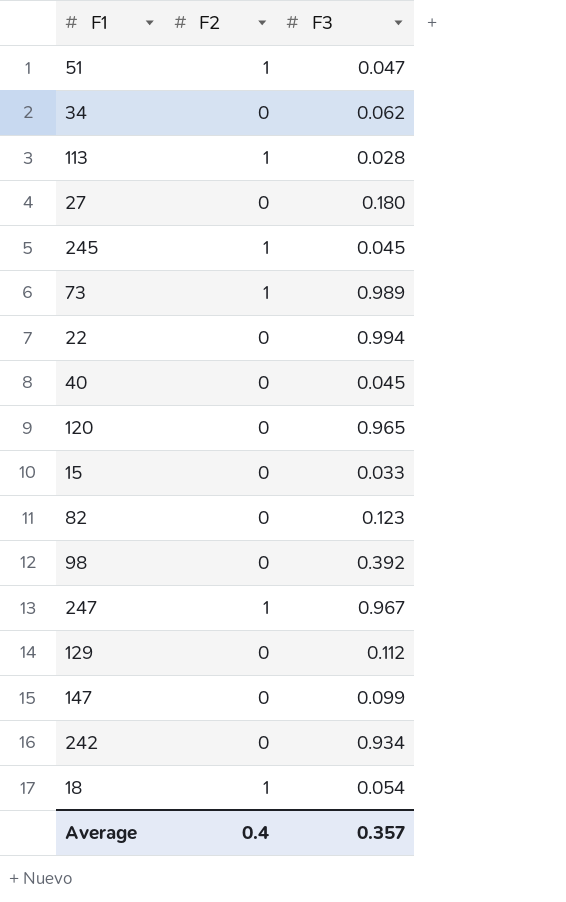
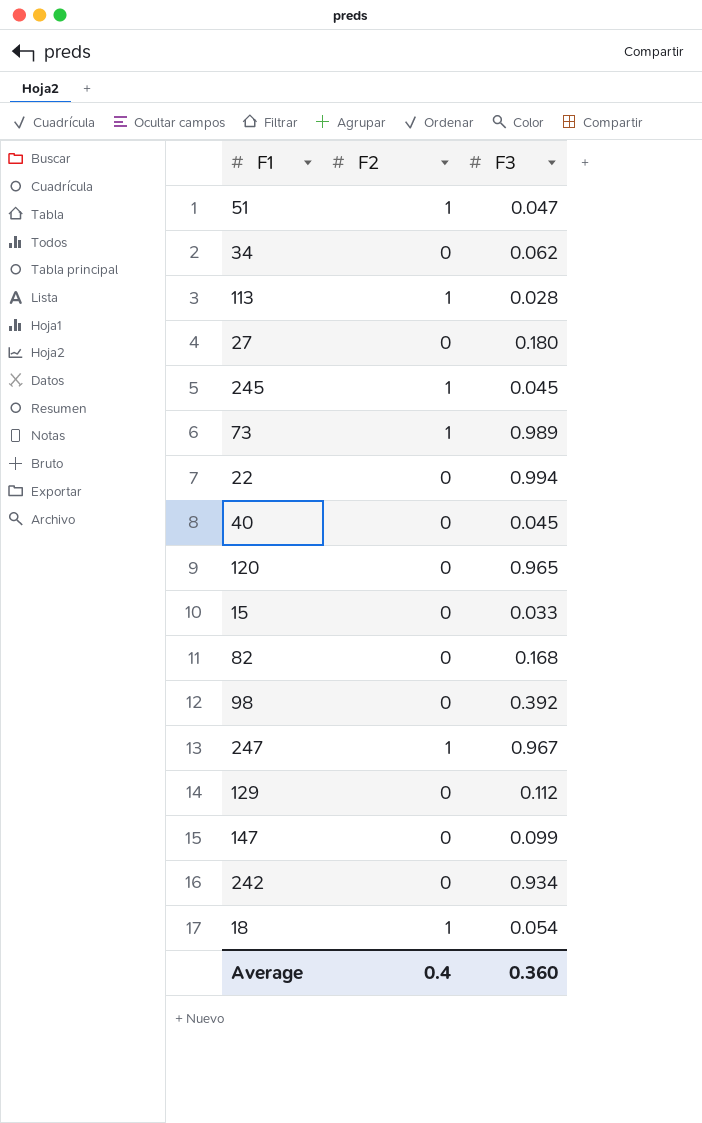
82 | F3: 0.123 -> 0.168
Average | F3: 0.357 -> 0.360

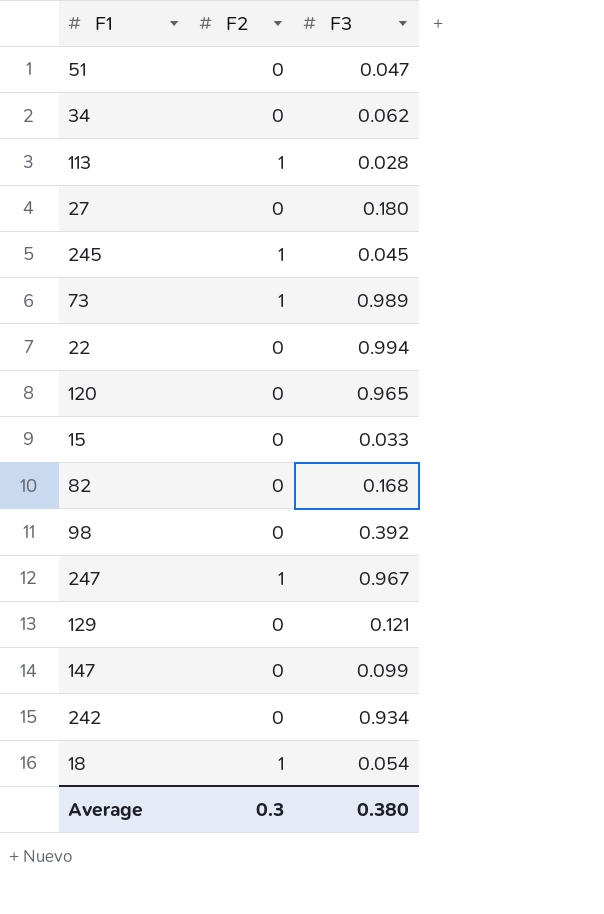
row 40: 0 | 0.045 -> none
51 | F2: 1 -> 0
129 | F3: 0.112 -> 0.121
Average | F2: 0.4 -> 0.3
Average | F3: 0.360 -> 0.380

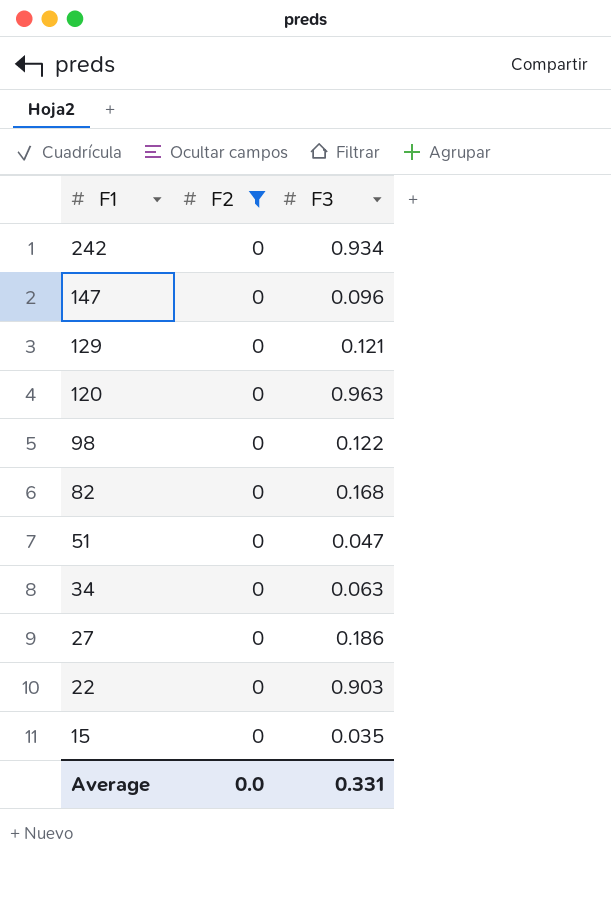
filter: none -> F2 = 0
row order: none -> F1 descending
147 | F3: 0.099 -> 0.096
120 | F3: 0.965 -> 0.963
98 | F3: 0.392 -> 0.122
34 | F3: 0.062 -> 0.063
27 | F3: 0.180 -> 0.186
22 | F3: 0.994 -> 0.903
15 | F3: 0.033 -> 0.035
Average | F2: 0.3 -> 0.0
Average | F3: 0.380 -> 0.331

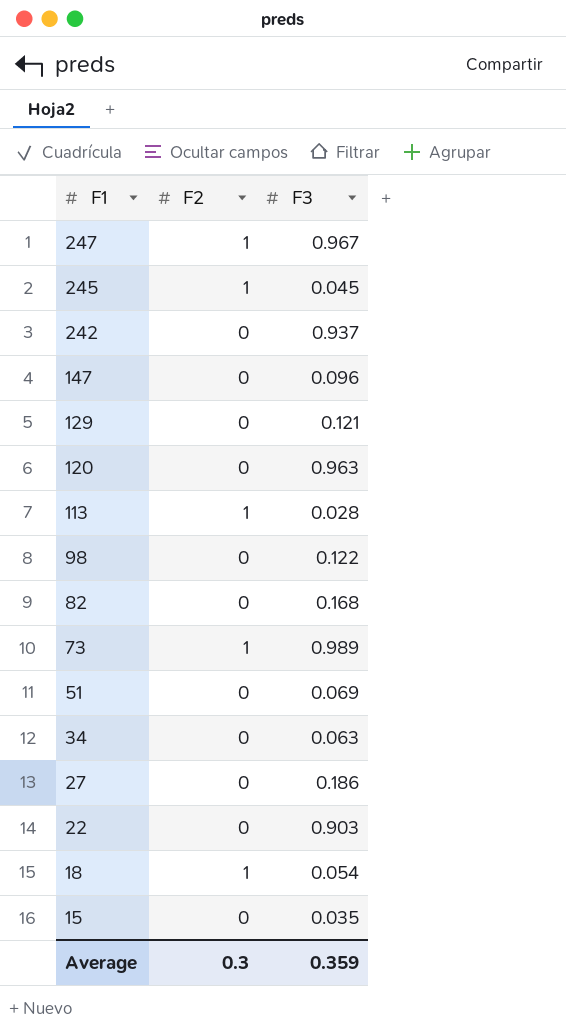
filter: F2 = 0 -> none
242 | F3: 0.934 -> 0.937
51 | F3: 0.047 -> 0.069
Average | F2: 0.0 -> 0.3
Average | F3: 0.331 -> 0.359

